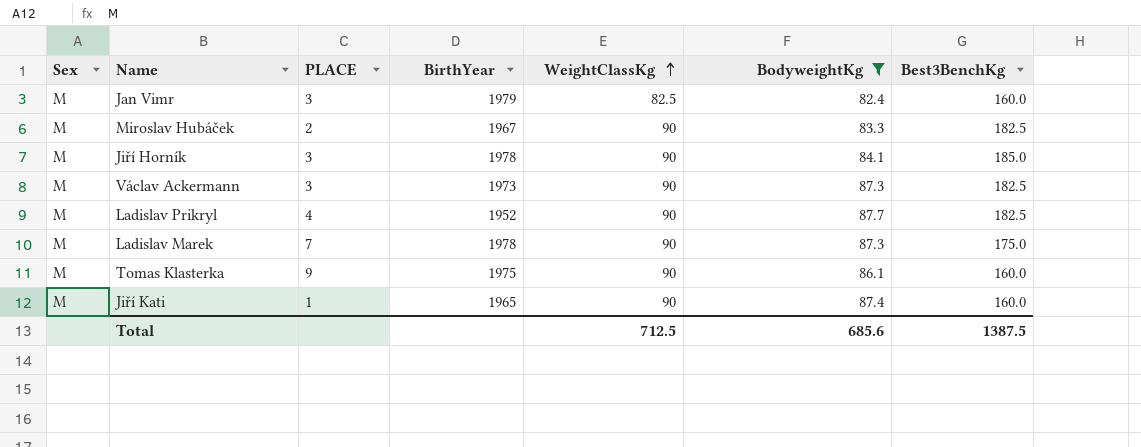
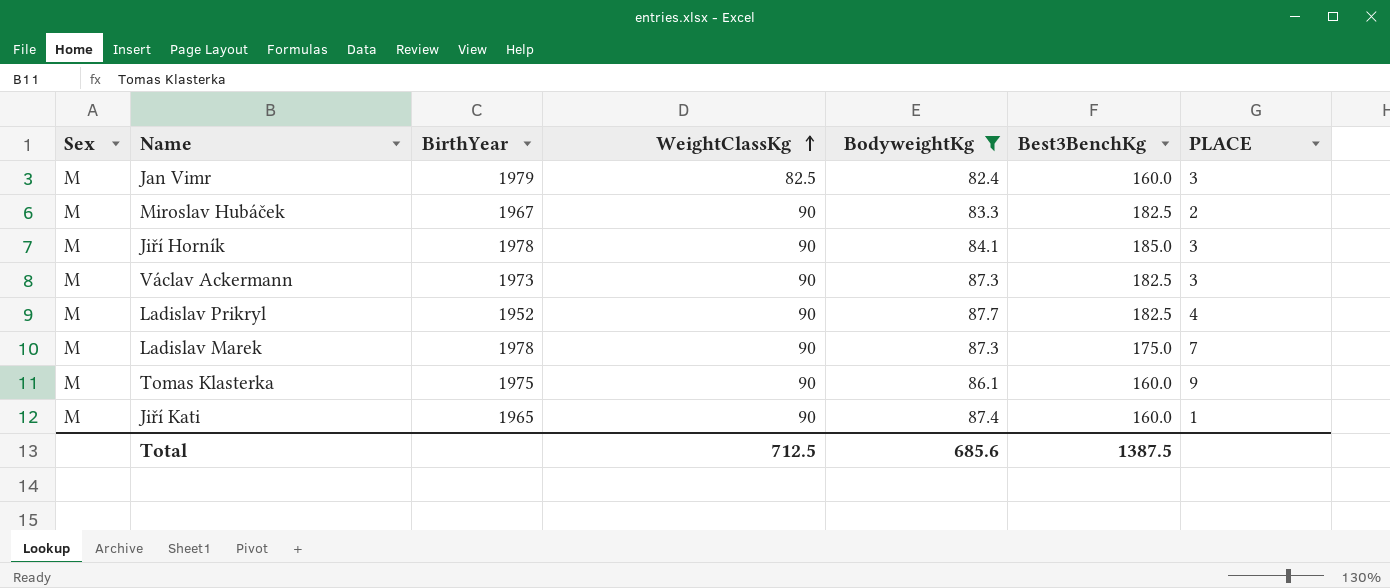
column PLACE | position: 3 -> 7

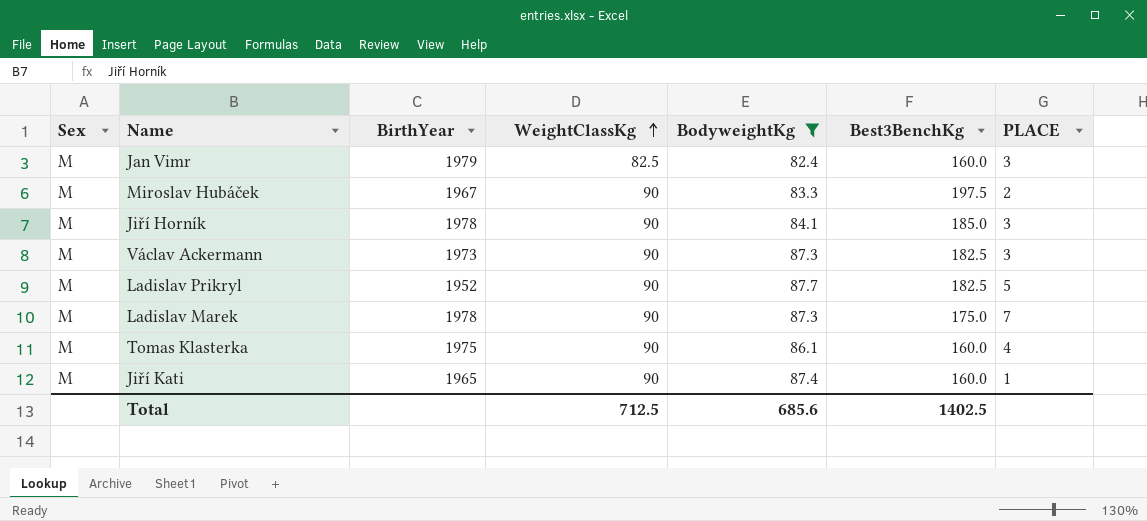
Miroslav Hubáček | Best3BenchKg: 182.5 -> 197.5
Ladislav Prikryl | PLACE: 4 -> 5
Tomas Klasterka | PLACE: 9 -> 4
Total | Best3BenchKg: 1387.5 -> 1402.5

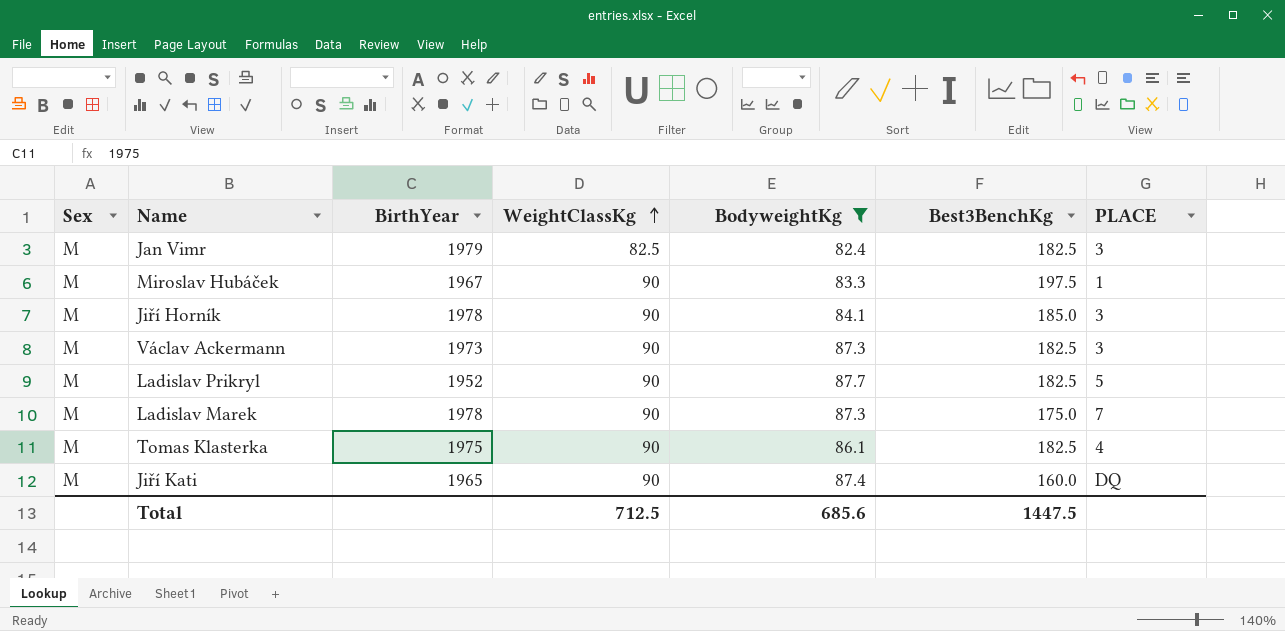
Jan Vimr | Best3BenchKg: 160.0 -> 182.5
Miroslav Hubáček | PLACE: 2 -> 1
Tomas Klasterka | Best3BenchKg: 160.0 -> 182.5
Jiří Kati | PLACE: 1 -> DQ
Total | Best3BenchKg: 1402.5 -> 1447.5

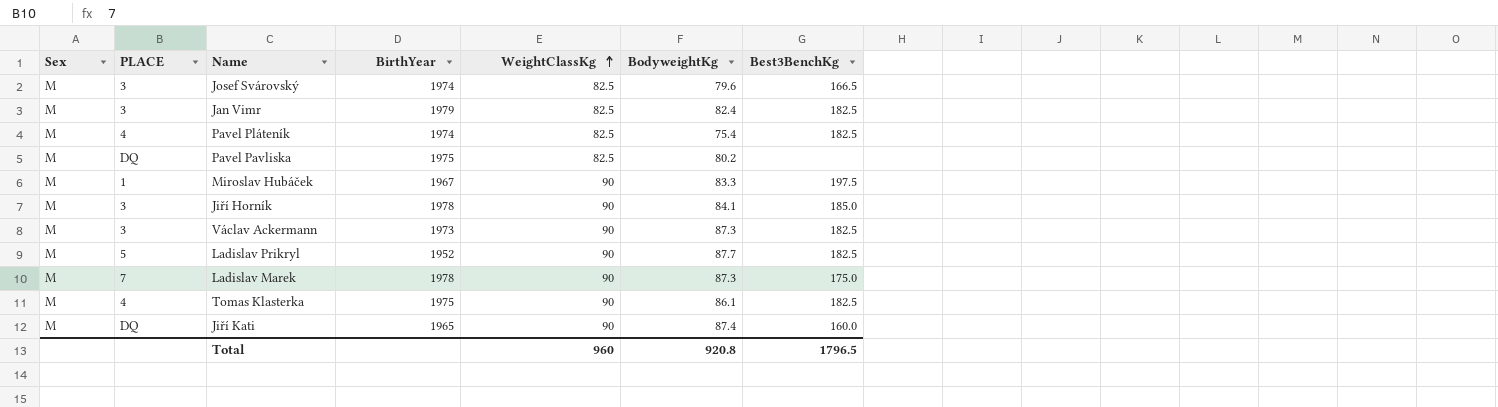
filter: BodyweightKg >= 82.4 -> none
column PLACE | position: 7 -> 2
Total | WeightClassKg: 712.5 -> 960
Total | BodyweightKg: 685.6 -> 920.8
Total | Best3BenchKg: 1447.5 -> 1796.5

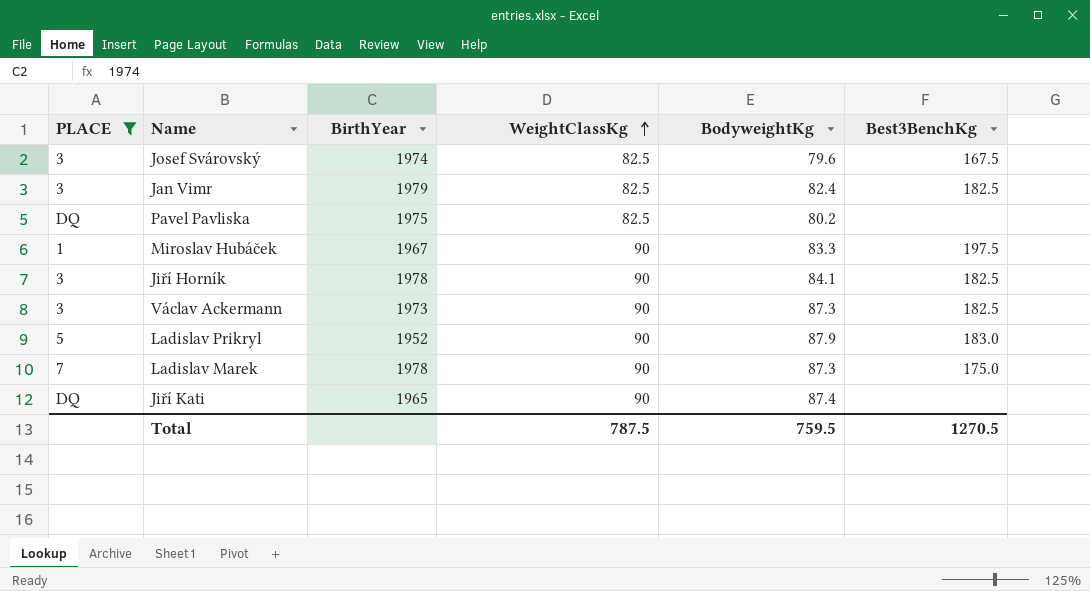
filter: none -> PLACE != 4
column Sex | position: 1 -> none
Josef Svárovský | Best3BenchKg: 166.5 -> 167.5
Jiří Horník | Best3BenchKg: 185.0 -> 182.5
Ladislav Prikryl | BodyweightKg: 87.7 -> 87.9
Ladislav Prikryl | Best3BenchKg: 182.5 -> 183.0
Jiří Kati | Best3BenchKg: 160.0 -> none
Total | WeightClassKg: 960 -> 787.5
Total | BodyweightKg: 920.8 -> 759.5
Total | Best3BenchKg: 1796.5 -> 1270.5

